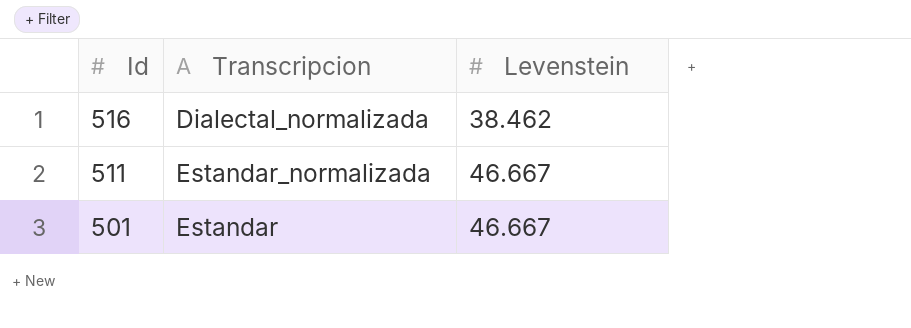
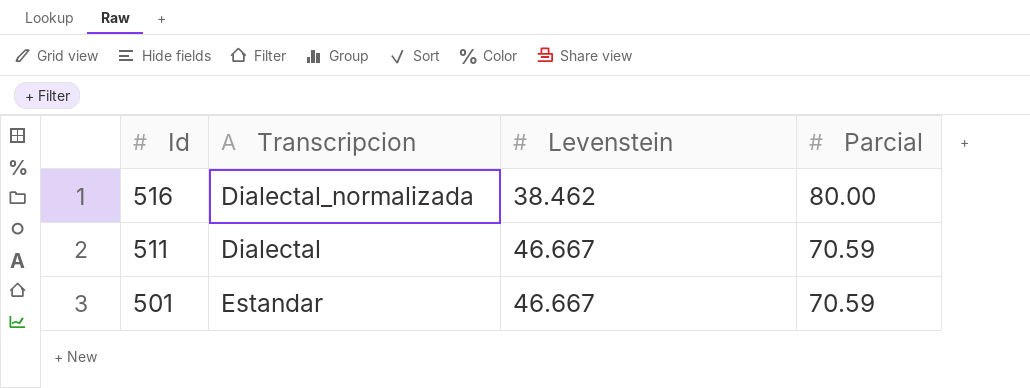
column Parcial | position: none -> 4
511 | Transcripcion: Estandar_normalizada -> Dialectal

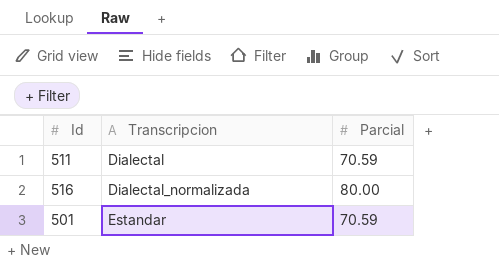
row order: Id descending -> Transcripcion ascending
column Levenstein | position: 3 -> none

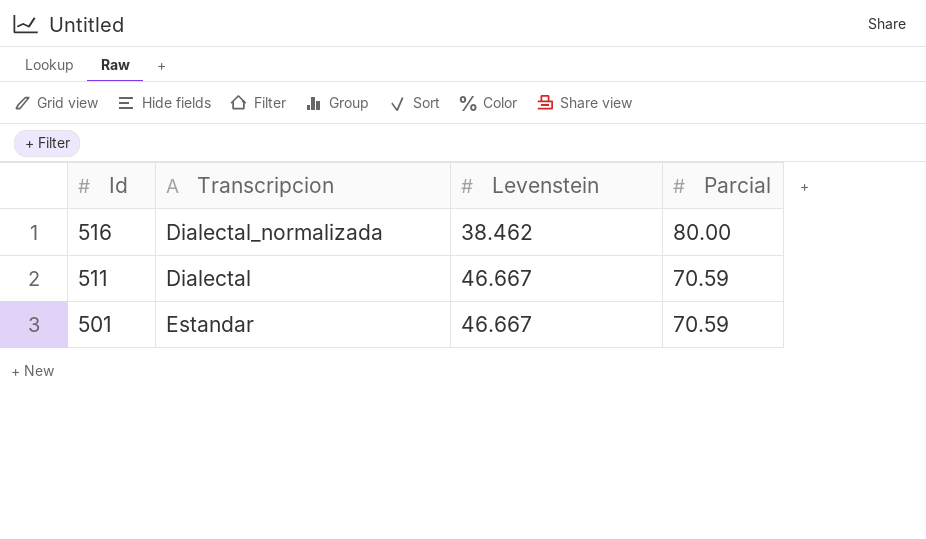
row order: Transcripcion ascending -> Id descending
column Levenstein | position: none -> 3

